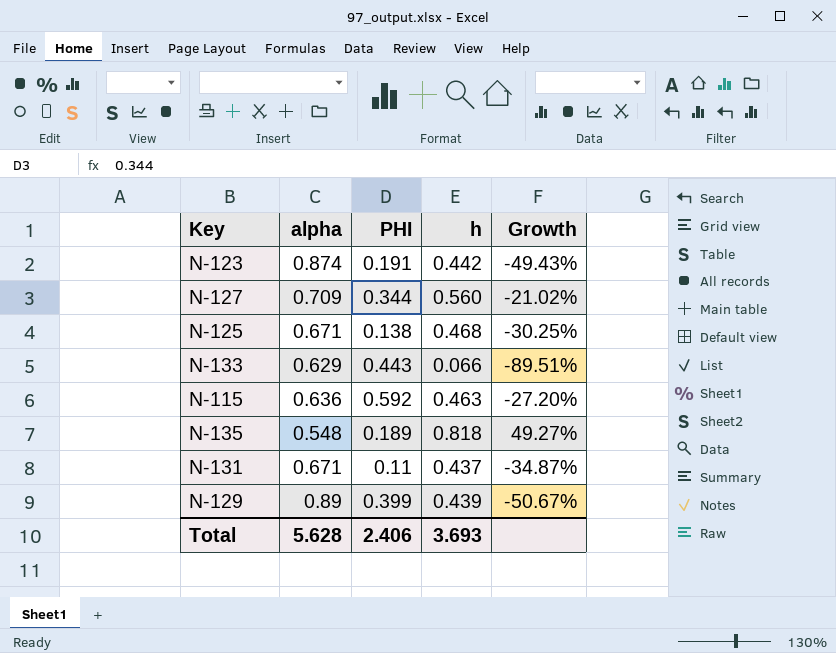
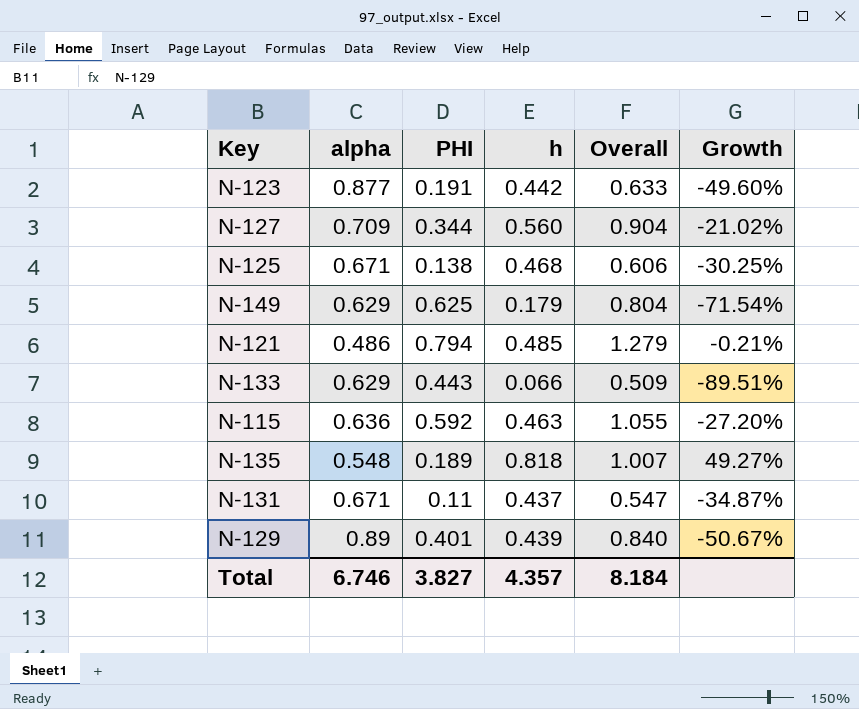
column Overall | formula: none -> [PHI] + [h]
N-123 | alpha: 0.874 -> 0.877
N-123 | Growth: -49.43% -> -49.60%
row N-149: none -> 0.629 | 0.625 | 0.179 | 0.804 | -71.54%
row N-121: none -> 0.486 | 0.794 | 0.485 | 1.279 | -0.21%
N-129 | PHI: 0.399 -> 0.401
Total | alpha: 5.628 -> 6.746
Total | PHI: 2.406 -> 3.827
Total | h: 3.693 -> 4.357

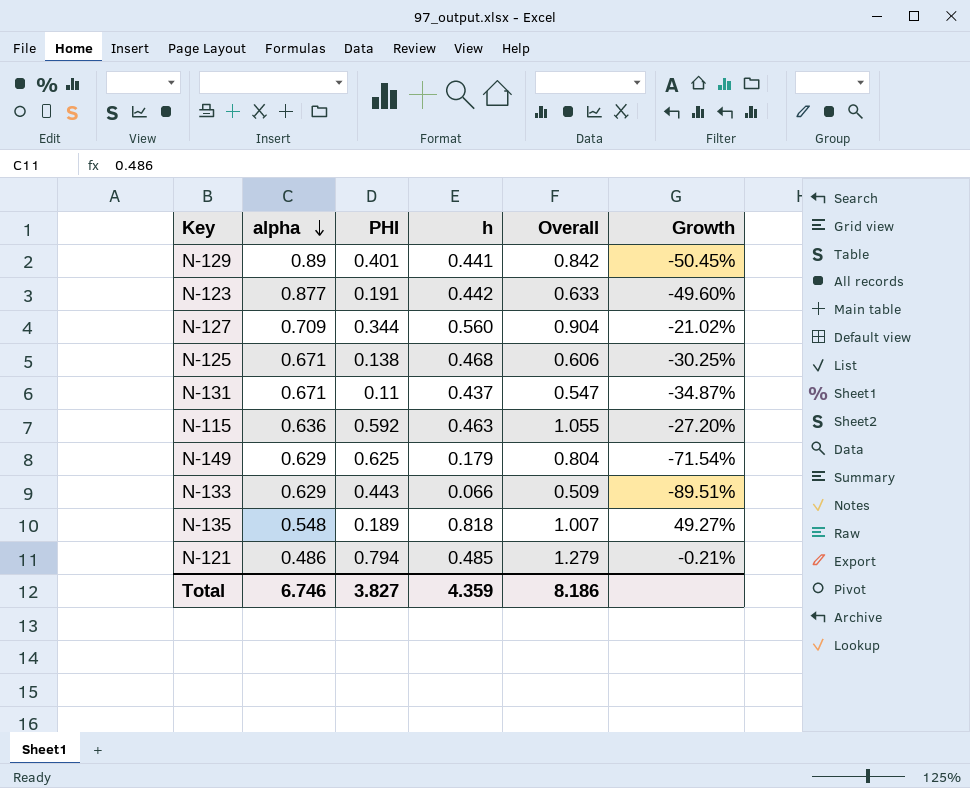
row order: none -> alpha descending
N-129 | h: 0.439 -> 0.441
N-129 | Overall: 0.840 -> 0.842
N-129 | Growth: -50.67% -> -50.45%
Total | h: 4.357 -> 4.359
Total | Overall: 8.184 -> 8.186

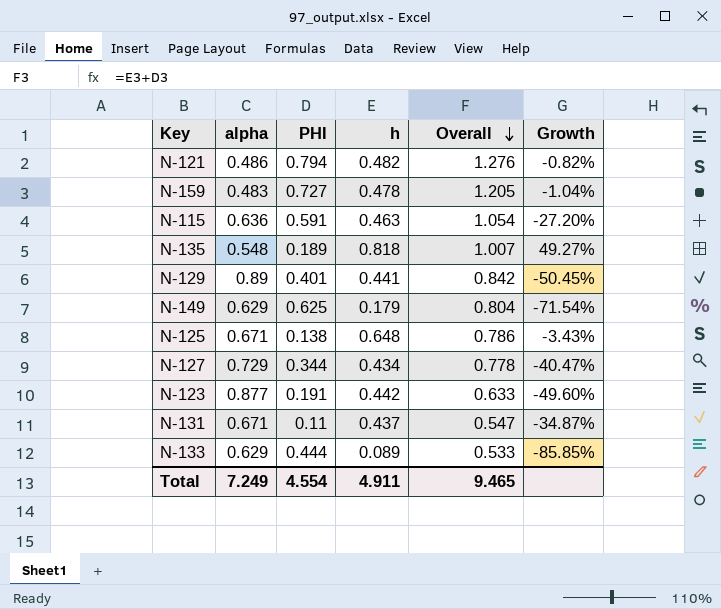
row order: alpha descending -> Overall descending
N-121 | h: 0.485 -> 0.482
N-121 | Overall: 1.279 -> 1.276
N-121 | Growth: -0.21% -> -0.82%
row N-159: none -> 0.483 | 0.727 | 0.478 | 1.205 | -1.04%
N-115 | PHI: 0.592 -> 0.591
N-115 | Overall: 1.055 -> 1.054
N-125 | h: 0.468 -> 0.648
N-125 | Overall: 0.606 -> 0.786
N-125 | Growth: -30.25% -> -3.43%
N-127 | alpha: 0.709 -> 0.729
N-127 | h: 0.560 -> 0.434
N-127 | Overall: 0.904 -> 0.778
N-127 | Growth: -21.02% -> -40.47%
N-133 | PHI: 0.443 -> 0.444
N-133 | h: 0.066 -> 0.089
N-133 | Overall: 0.509 -> 0.533
N-133 | Growth: -89.51% -> -85.85%
Total | alpha: 6.746 -> 7.249
Total | PHI: 3.827 -> 4.554
Total | h: 4.359 -> 4.911
Total | Overall: 8.186 -> 9.465

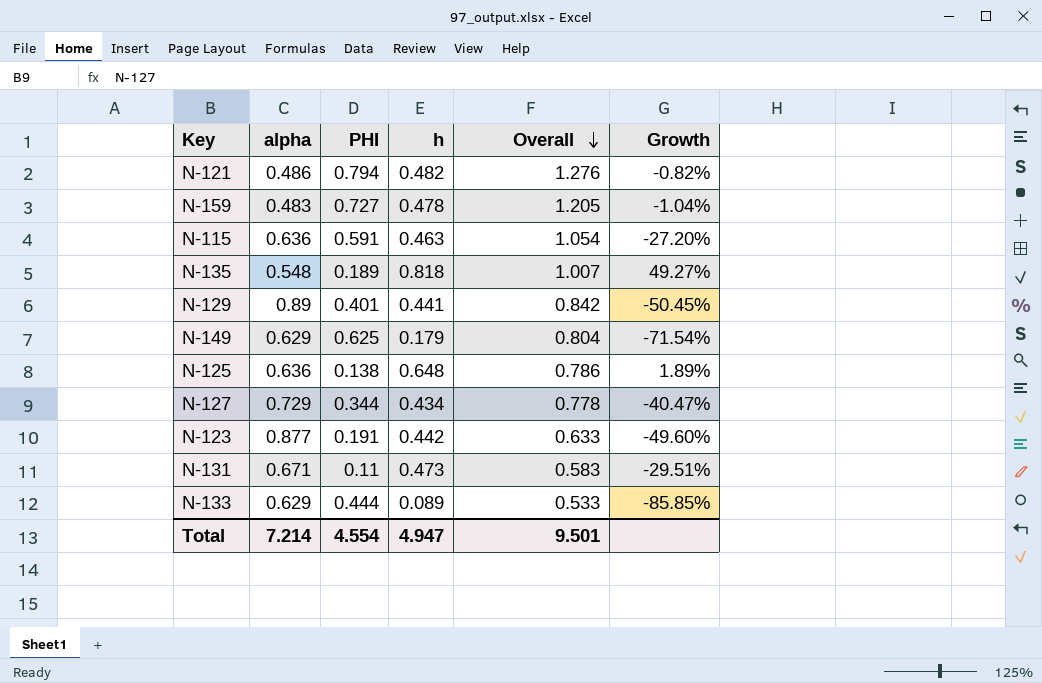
N-125 | alpha: 0.671 -> 0.636
N-125 | Growth: -3.43% -> 1.89%
N-131 | h: 0.437 -> 0.473
N-131 | Overall: 0.547 -> 0.583
N-131 | Growth: -34.87% -> -29.51%
Total | alpha: 7.249 -> 7.214
Total | h: 4.911 -> 4.947
Total | Overall: 9.465 -> 9.501

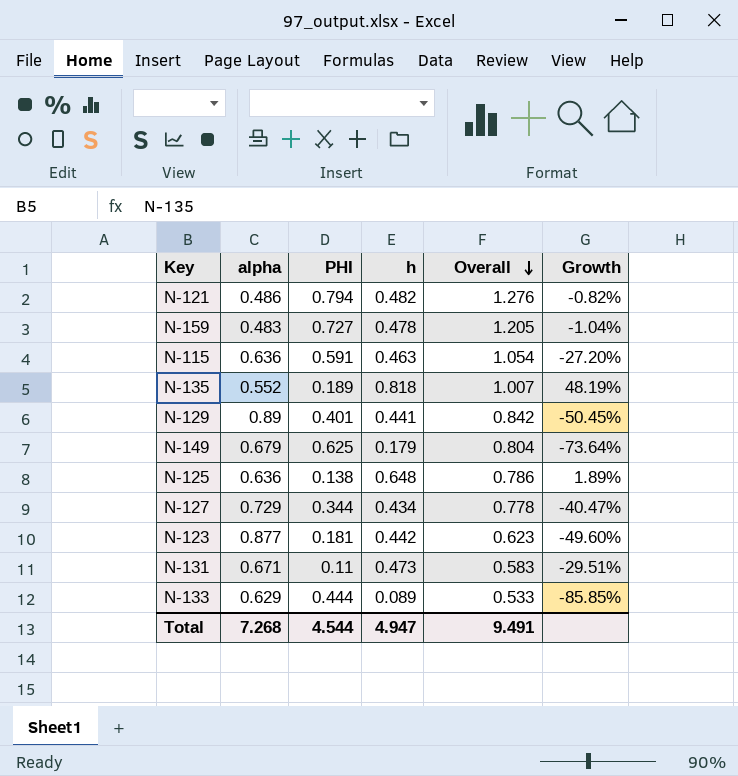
N-135 | alpha: 0.548 -> 0.552
N-135 | Growth: 49.27% -> 48.19%
N-149 | alpha: 0.629 -> 0.679
N-149 | Growth: -71.54% -> -73.64%
N-123 | PHI: 0.191 -> 0.181
N-123 | Overall: 0.633 -> 0.623
Total | alpha: 7.214 -> 7.268
Total | PHI: 4.554 -> 4.544
Total | Overall: 9.501 -> 9.491

